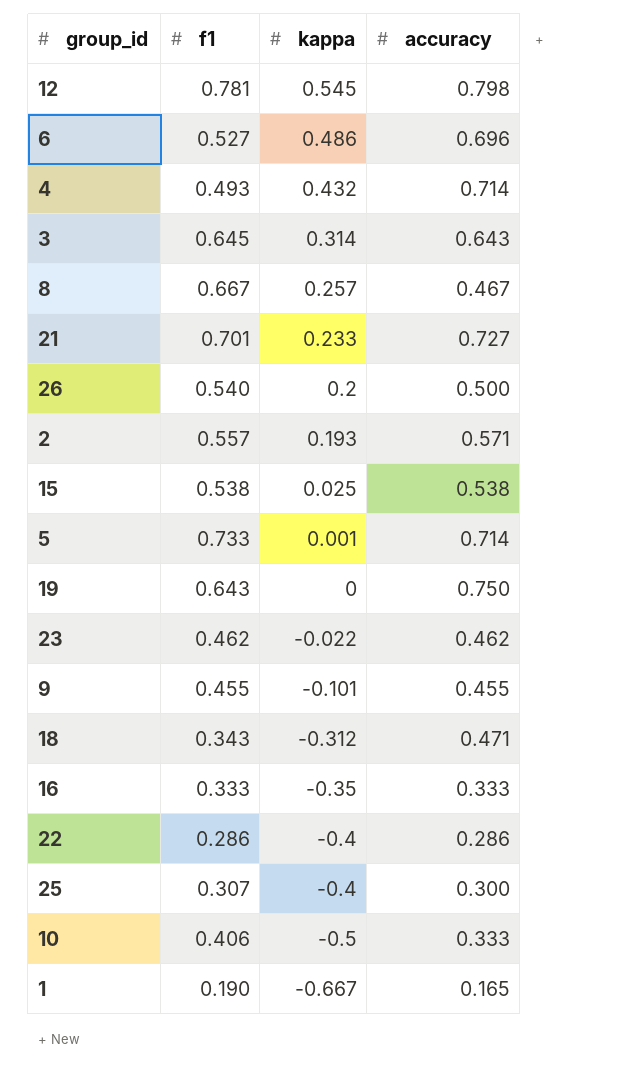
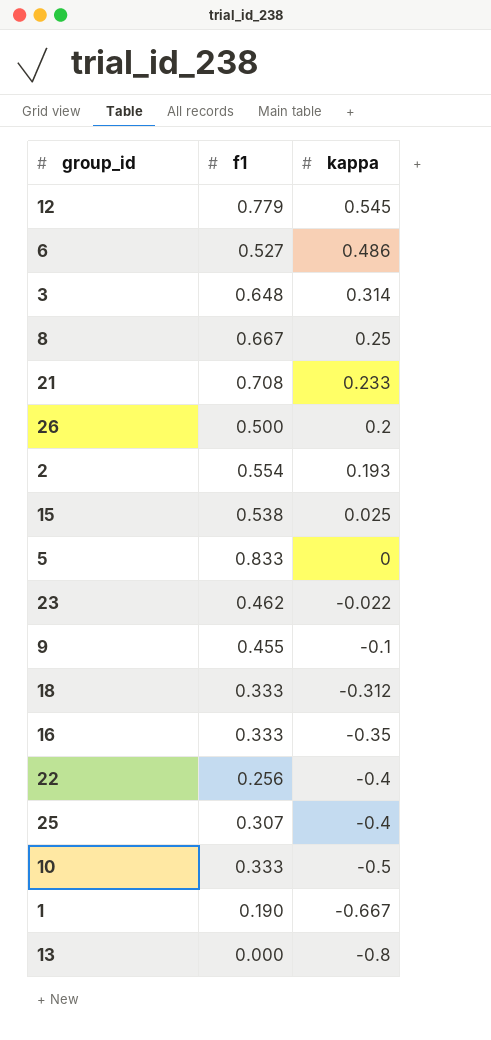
column accuracy | position: 4 -> none
row 4: 0.493 | 0.432 | 0.714 -> none
row 19: 0.643 | 0 | 0.750 -> none
12 | f1: 0.781 -> 0.779
3 | f1: 0.645 -> 0.648
8 | kappa: 0.257 -> 0.25
21 | f1: 0.701 -> 0.708
26 | f1: 0.540 -> 0.500
2 | f1: 0.557 -> 0.554
5 | f1: 0.733 -> 0.833
5 | kappa: 0.001 -> 0
9 | kappa: -0.101 -> -0.1
18 | f1: 0.343 -> 0.333
22 | f1: 0.286 -> 0.256
10 | f1: 0.406 -> 0.333
row 13: none -> 0.000 | -0.8

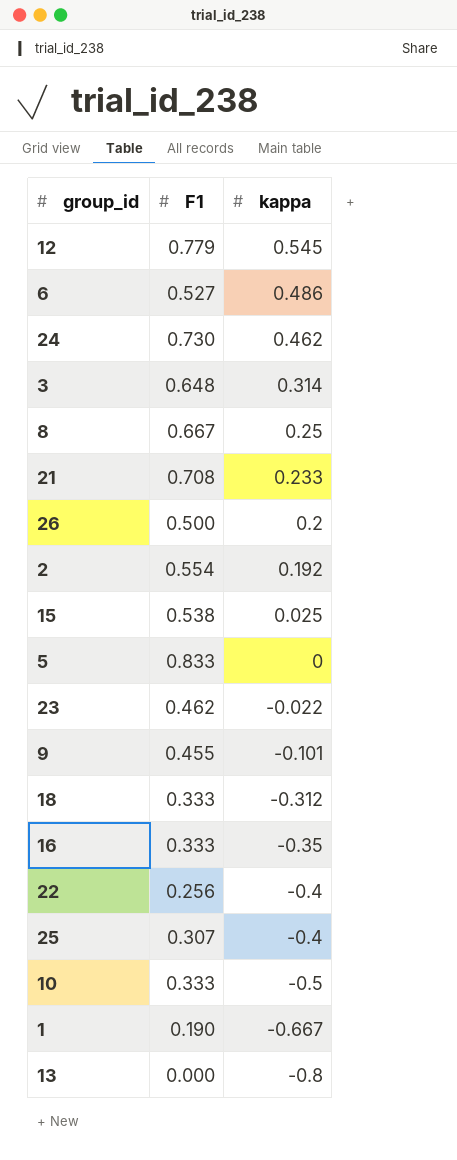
column name: f1 -> F1
row 24: none -> 0.730 | 0.462
2 | kappa: 0.193 -> 0.192
9 | kappa: -0.1 -> -0.101

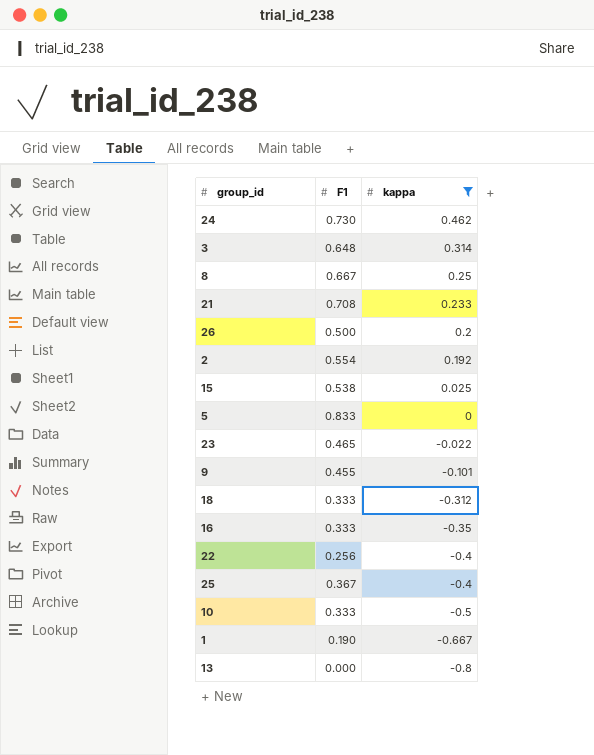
filter: none -> kappa <= 0.462
23 | F1: 0.462 -> 0.465
25 | F1: 0.307 -> 0.367

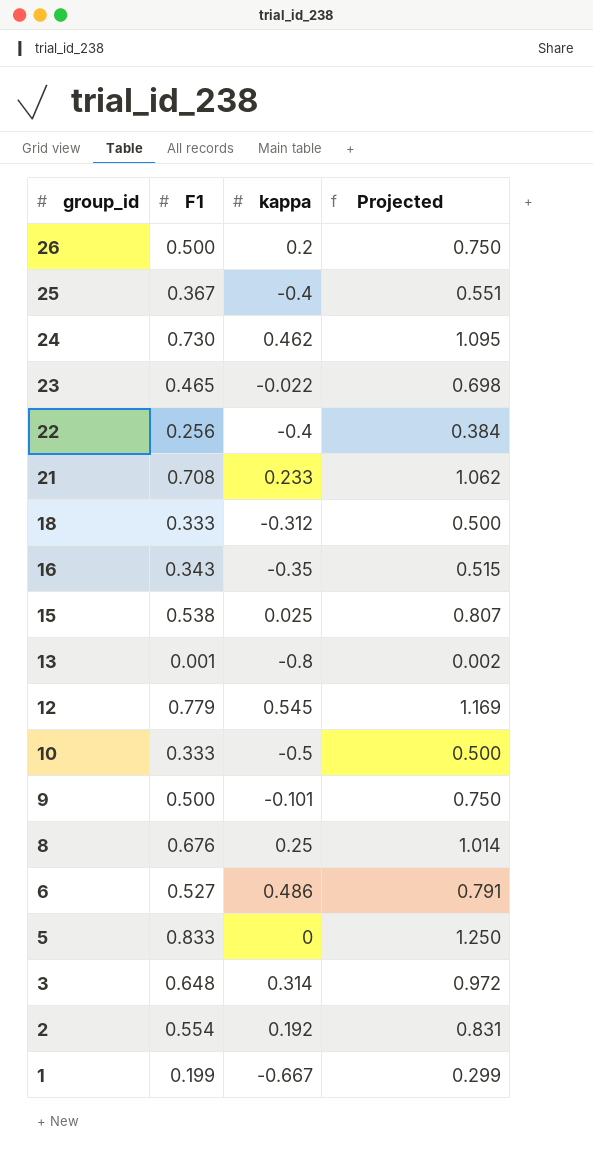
filter: kappa <= 0.462 -> none
row order: kappa descending -> group_id descending
column Projected | formula: none -> [F1] * 1.5
16 | F1: 0.333 -> 0.343
13 | F1: 0.000 -> 0.001
9 | F1: 0.455 -> 0.500
8 | F1: 0.667 -> 0.676
1 | F1: 0.190 -> 0.199

